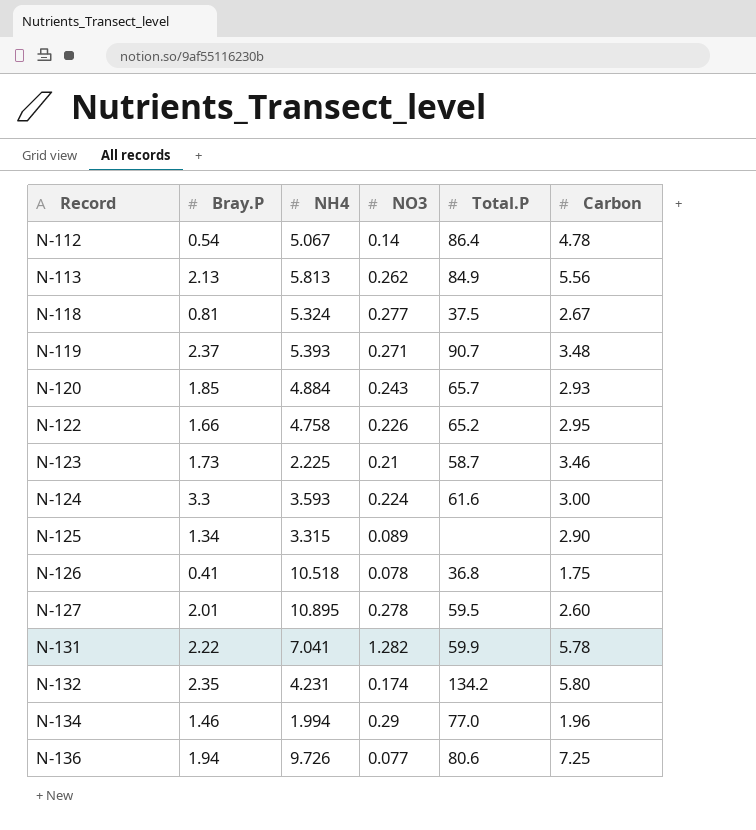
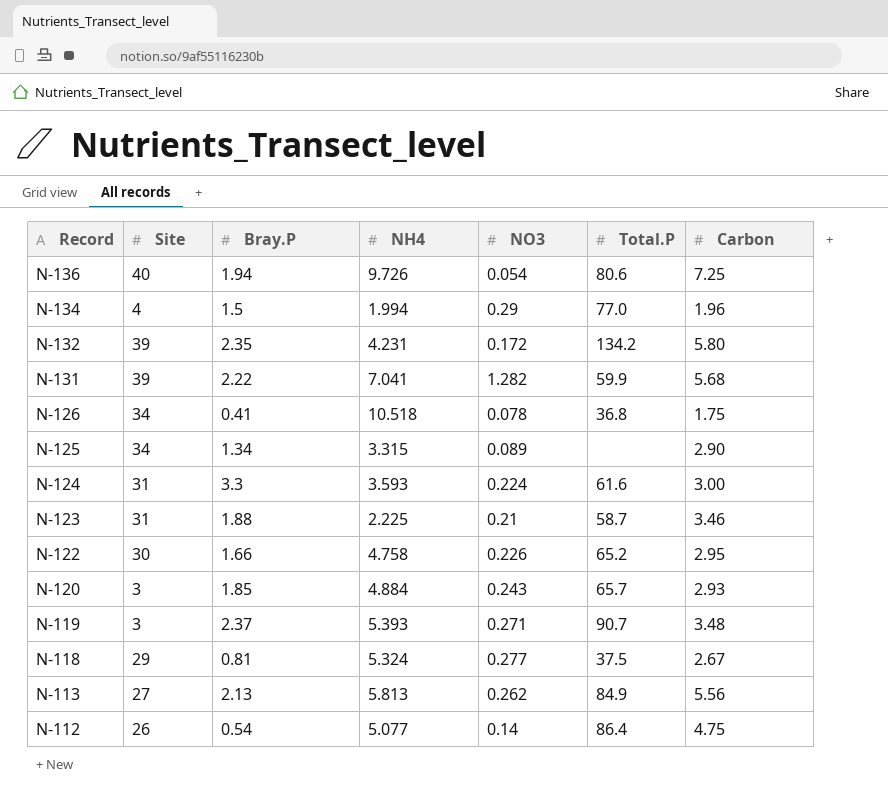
row order: Record ascending -> Record descending
column Site | position: none -> 2
row N-127: 2.01 | 10.895 | 0.278 | 59.5 | 2.60 -> none
N-136 | NO3: 0.077 -> 0.054
N-134 | Bray.P: 1.46 -> 1.5
N-132 | NO3: 0.174 -> 0.172
N-131 | Carbon: 5.78 -> 5.68
N-123 | Bray.P: 1.73 -> 1.88
N-112 | NH4: 5.067 -> 5.077
N-112 | Carbon: 4.78 -> 4.75

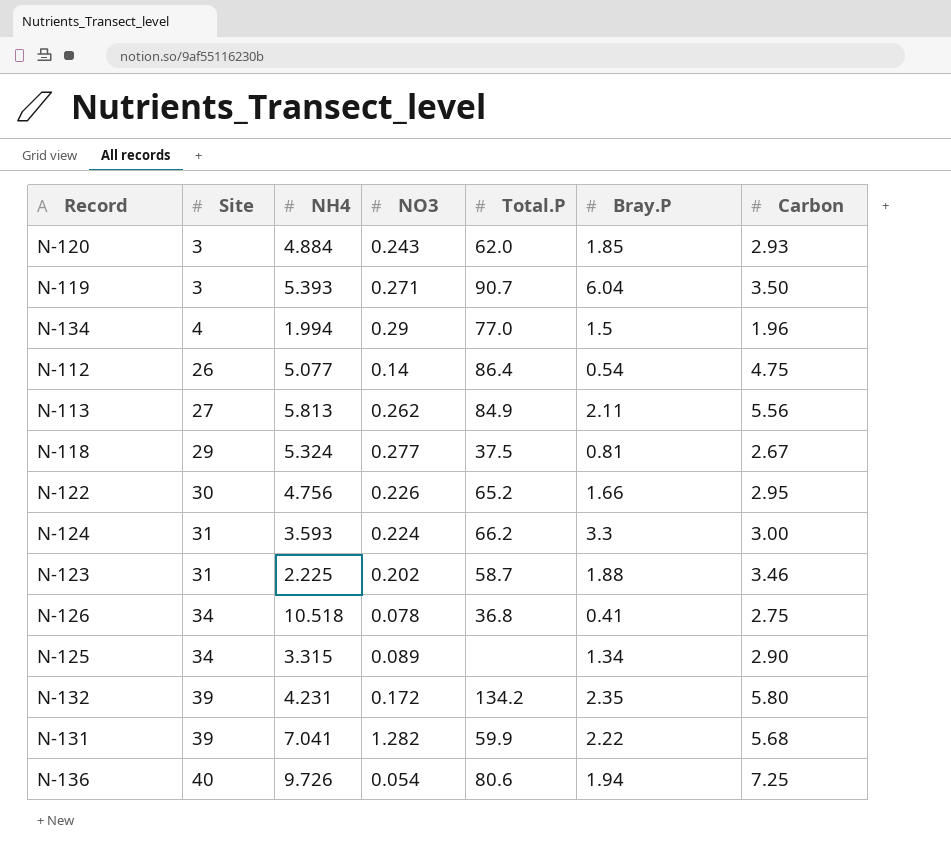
row order: Record descending -> Site ascending
column Bray.P | position: 3 -> 6
N-120 | Total.P: 65.7 -> 62.0
N-119 | Bray.P: 2.37 -> 6.04
N-119 | Carbon: 3.48 -> 3.50
N-113 | Bray.P: 2.13 -> 2.11
N-122 | NH4: 4.758 -> 4.756
N-124 | Total.P: 61.6 -> 66.2
N-123 | NO3: 0.21 -> 0.202
N-126 | Carbon: 1.75 -> 2.75

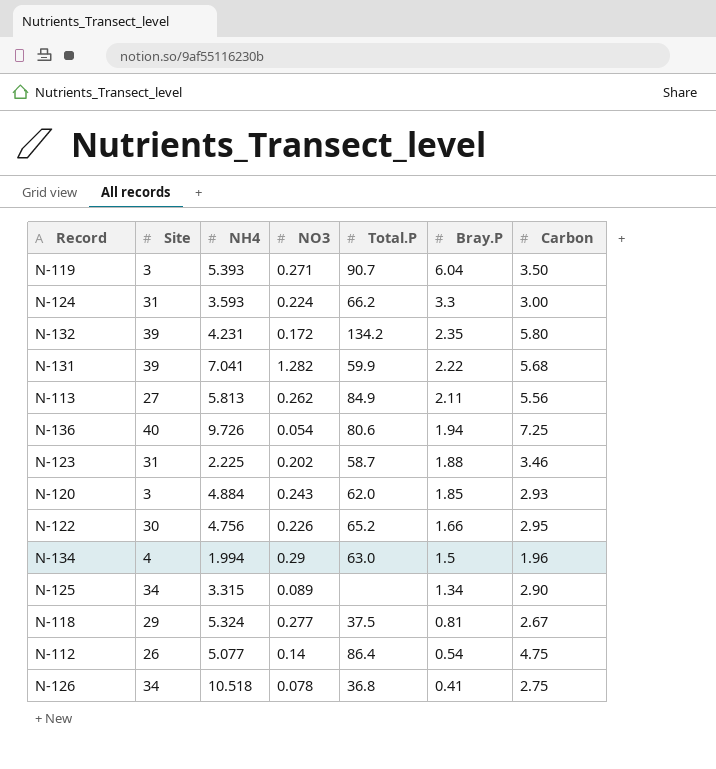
row order: Site ascending -> Bray.P descending
N-134 | Total.P: 77.0 -> 63.0

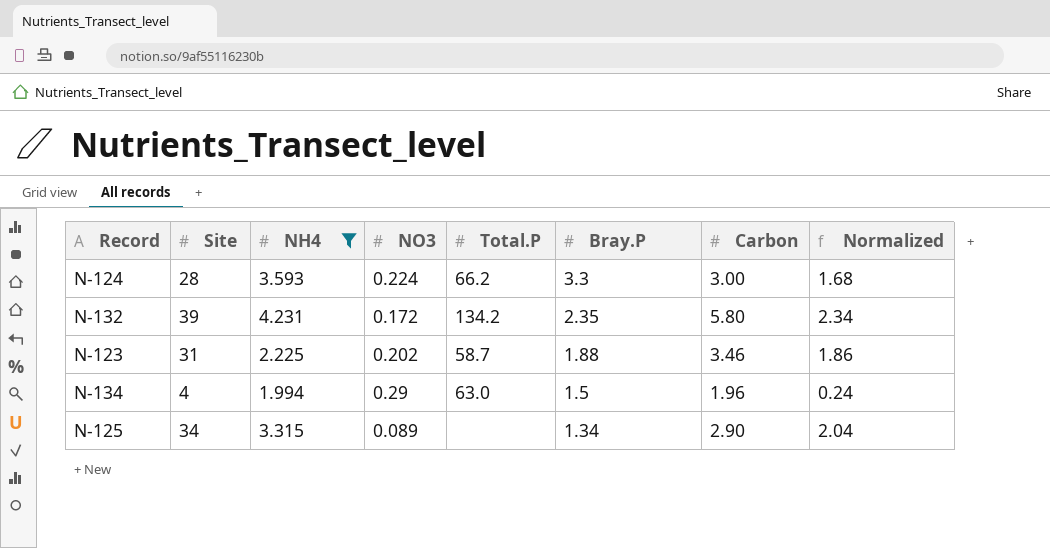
filter: none -> NH4 <= 4.231
column Normalized | formula: none -> [Site] * 0.06
N-124 | Site: 31 -> 28

